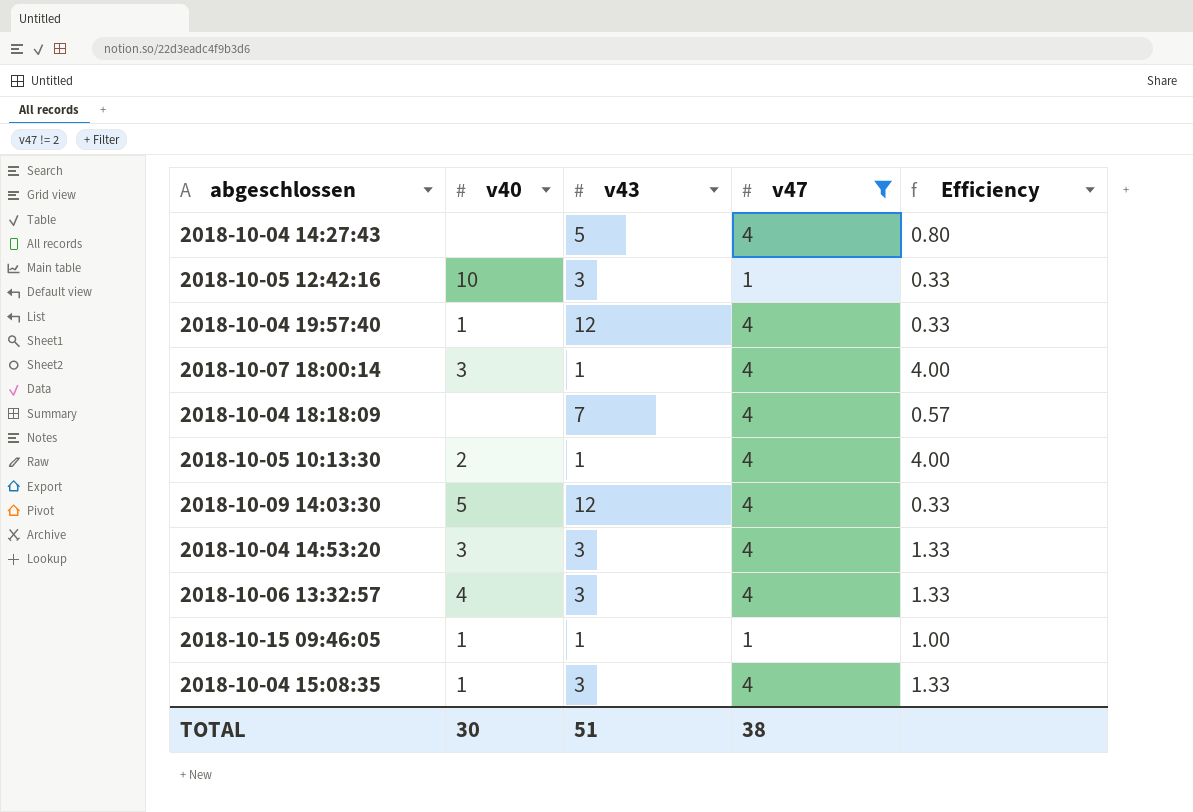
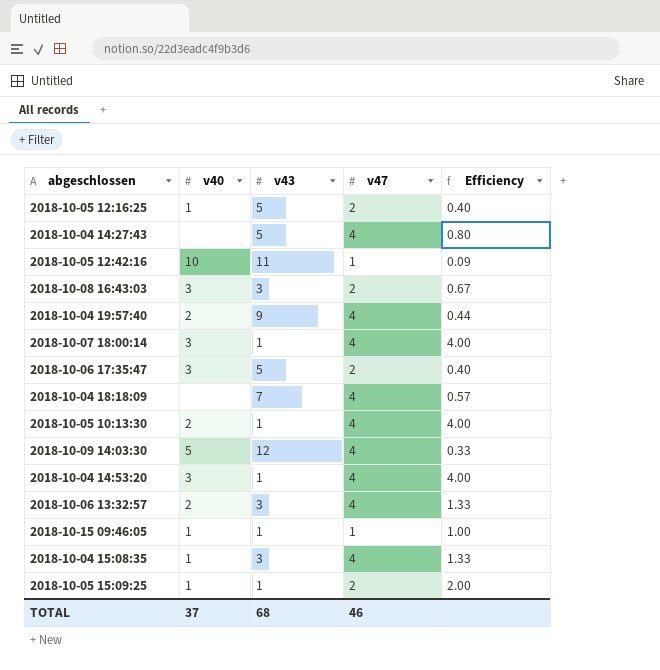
filter: v47 != 2 -> none
2018-10-05 12:42:16 | v43: 3 -> 11
2018-10-05 12:42:16 | Efficiency: 0.33 -> 0.09
2018-10-04 19:57:40 | v40: 1 -> 2
2018-10-04 19:57:40 | v43: 12 -> 9
2018-10-04 19:57:40 | Efficiency: 0.33 -> 0.44
2018-10-04 14:53:20 | v43: 3 -> 1
2018-10-04 14:53:20 | Efficiency: 1.33 -> 4.00
2018-10-06 13:32:57 | v40: 4 -> 2
TOTAL | v40: 30 -> 37
TOTAL | v43: 51 -> 68
TOTAL | v47: 38 -> 46

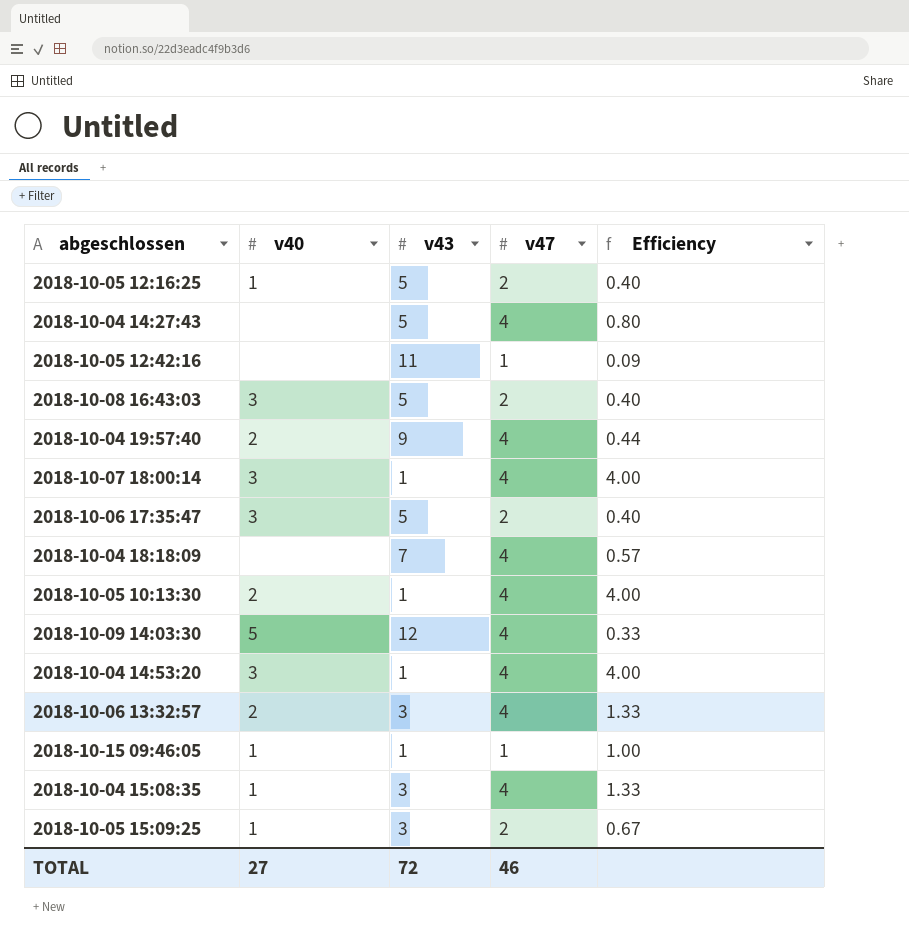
2018-10-05 12:42:16 | v40: 10 -> none
2018-10-08 16:43:03 | v43: 3 -> 5
2018-10-08 16:43:03 | Efficiency: 0.67 -> 0.40
2018-10-05 15:09:25 | v43: 1 -> 3
2018-10-05 15:09:25 | Efficiency: 2.00 -> 0.67
TOTAL | v40: 37 -> 27
TOTAL | v43: 68 -> 72

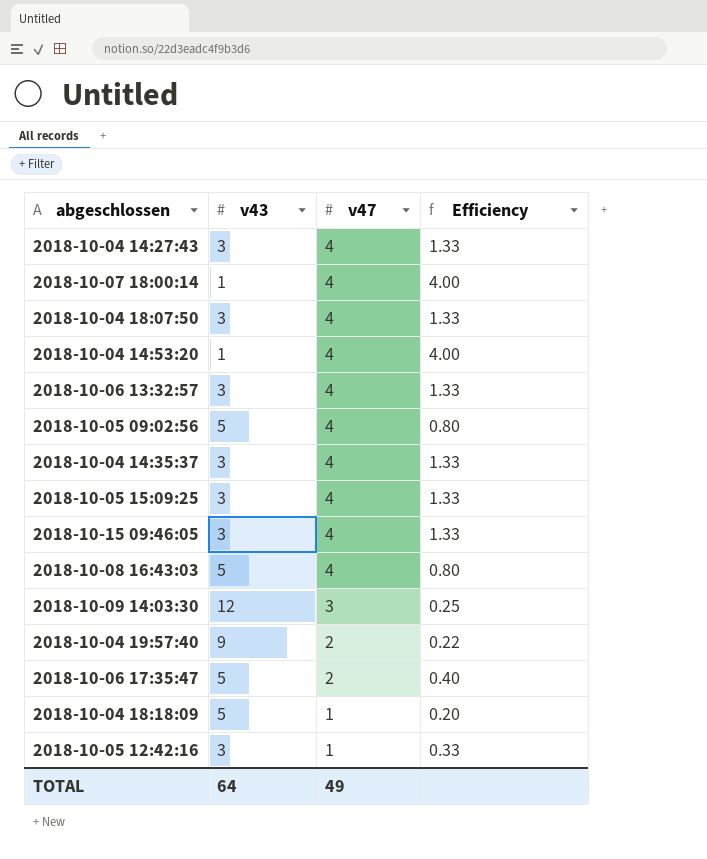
row order: none -> v47 descending
column v40 | position: 2 -> none
row 2018-10-05 12:16:25: 1 | 5 | 2 | 0.40 -> none
row 2018-10-05 10:13:30: 2 | 1 | 4 | 4.00 -> none
row 2018-10-04 15:08:35: 1 | 3 | 4 | 1.33 -> none
2018-10-04 14:27:43 | v43: 5 -> 3
2018-10-04 14:27:43 | Efficiency: 0.80 -> 1.33
row 2018-10-04 18:07:50: none -> 3 | 4 | 1.33
row 2018-10-05 09:02:56: none -> 5 | 4 | 0.80
row 2018-10-04 14:35:37: none -> 3 | 4 | 1.33
2018-10-05 15:09:25 | v47: 2 -> 4
2018-10-05 15:09:25 | Efficiency: 0.67 -> 1.33
2018-10-15 09:46:05 | v43: 1 -> 3
2018-10-15 09:46:05 | v47: 1 -> 4
2018-10-15 09:46:05 | Efficiency: 1.00 -> 1.33
2018-10-08 16:43:03 | v47: 2 -> 4
2018-10-08 16:43:03 | Efficiency: 0.40 -> 0.80
2018-10-09 14:03:30 | v47: 4 -> 3
2018-10-09 14:03:30 | Efficiency: 0.33 -> 0.25
2018-10-04 19:57:40 | v47: 4 -> 2
2018-10-04 19:57:40 | Efficiency: 0.44 -> 0.22
2018-10-04 18:18:09 | v43: 7 -> 5
2018-10-04 18:18:09 | v47: 4 -> 1
2018-10-04 18:18:09 | Efficiency: 0.57 -> 0.20
2018-10-05 12:42:16 | v43: 11 -> 3
2018-10-05 12:42:16 | Efficiency: 0.09 -> 0.33
TOTAL | v43: 72 -> 64
TOTAL | v47: 46 -> 49

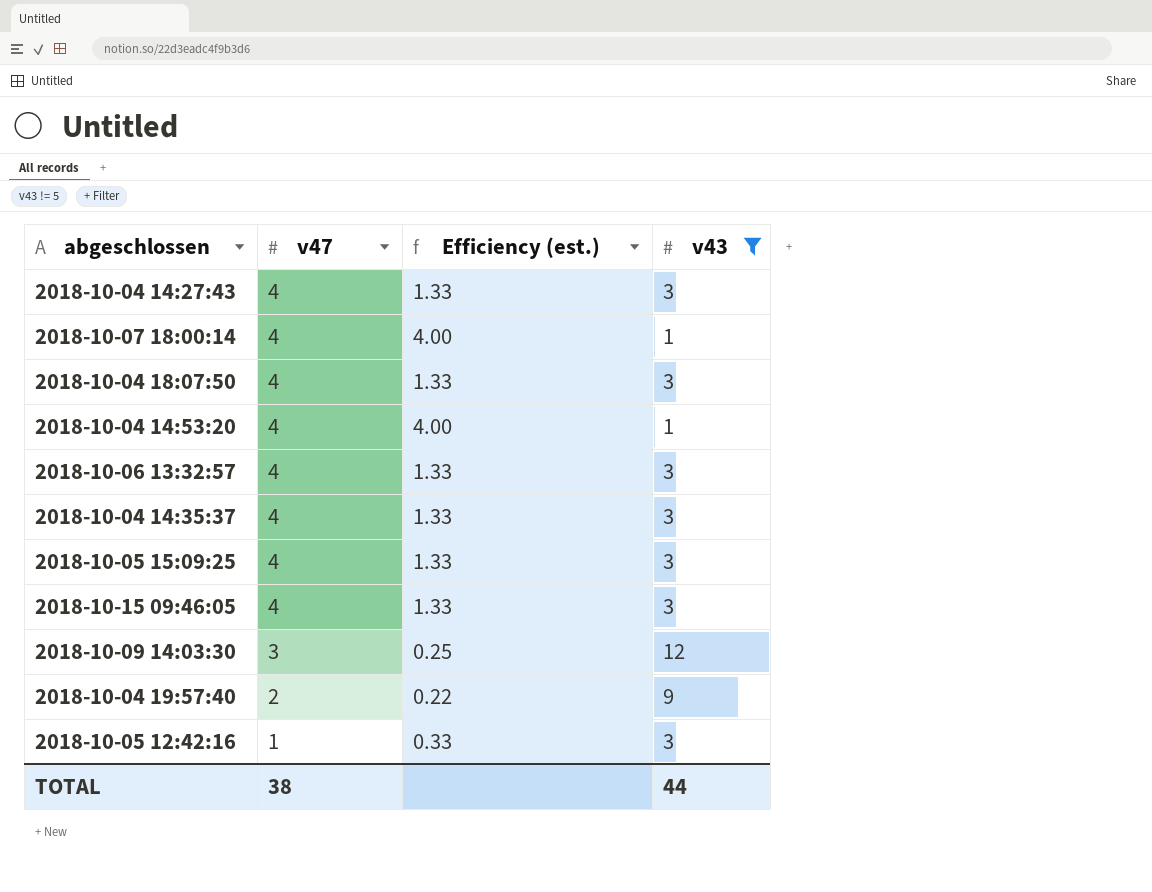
filter: none -> v43 != 5
column name: Efficiency -> Efficiency (est.)
column v43 | position: 2 -> 4
TOTAL | v47: 49 -> 38
TOTAL | v43: 64 -> 44

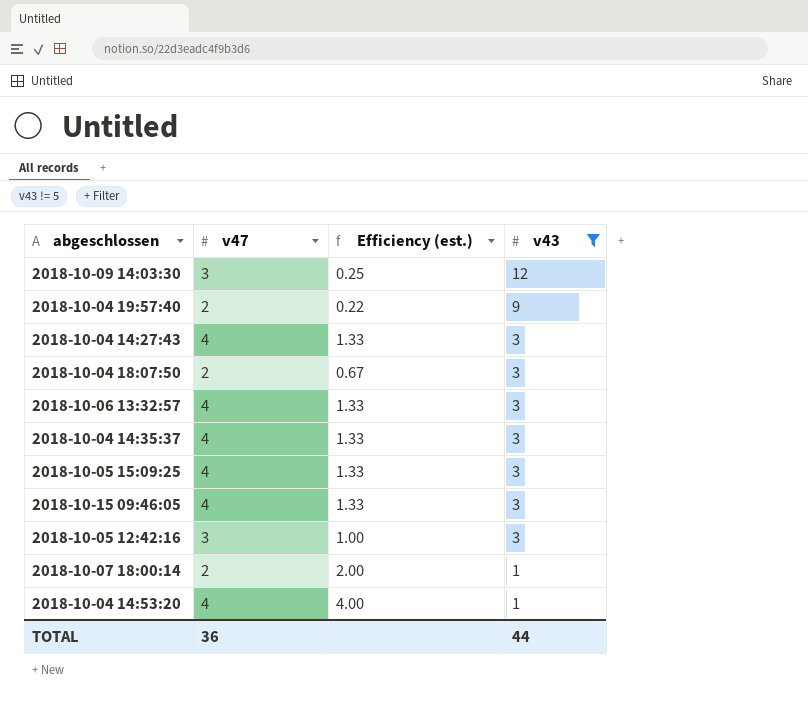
row order: v47 descending -> v43 descending
2018-10-04 18:07:50 | v47: 4 -> 2
2018-10-04 18:07:50 | Efficiency (est.): 1.33 -> 0.67
2018-10-05 12:42:16 | v47: 1 -> 3
2018-10-05 12:42:16 | Efficiency (est.): 0.33 -> 1.00
2018-10-07 18:00:14 | v47: 4 -> 2
2018-10-07 18:00:14 | Efficiency (est.): 4.00 -> 2.00
TOTAL | v47: 38 -> 36

